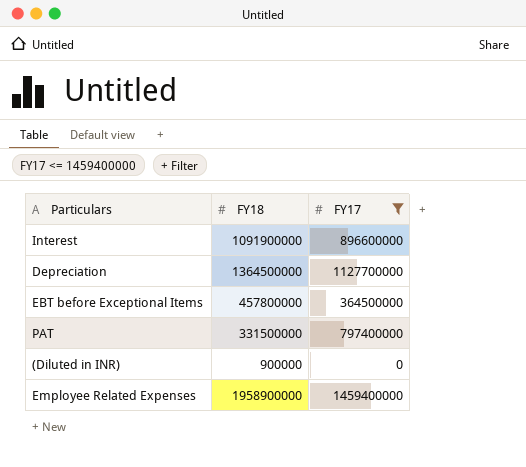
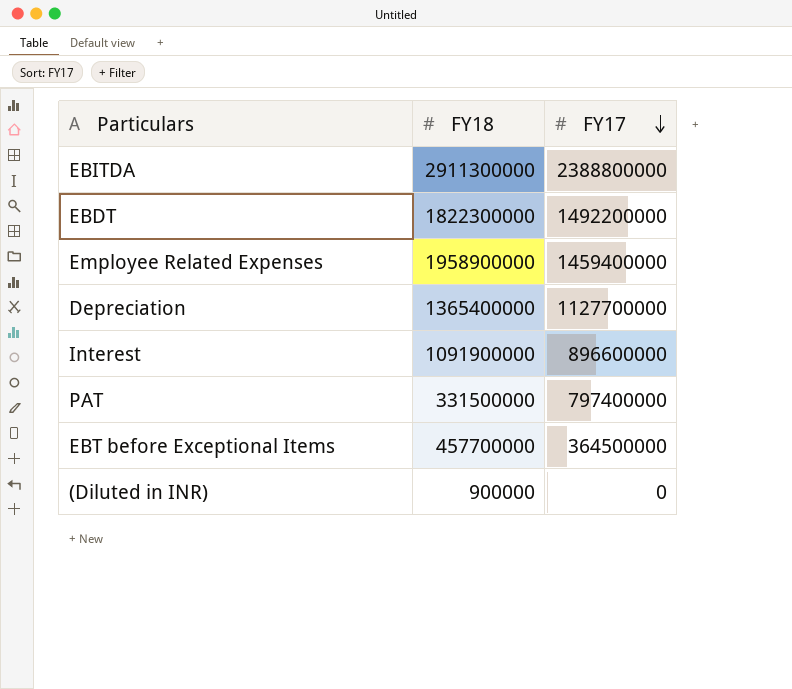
filter: FY17 <= 1459400000 -> none
row order: none -> FY17 descending
Depreciation | FY18: 1364500000 -> 1365400000
EBT before Exceptional Items | FY18: 457800000 -> 457700000

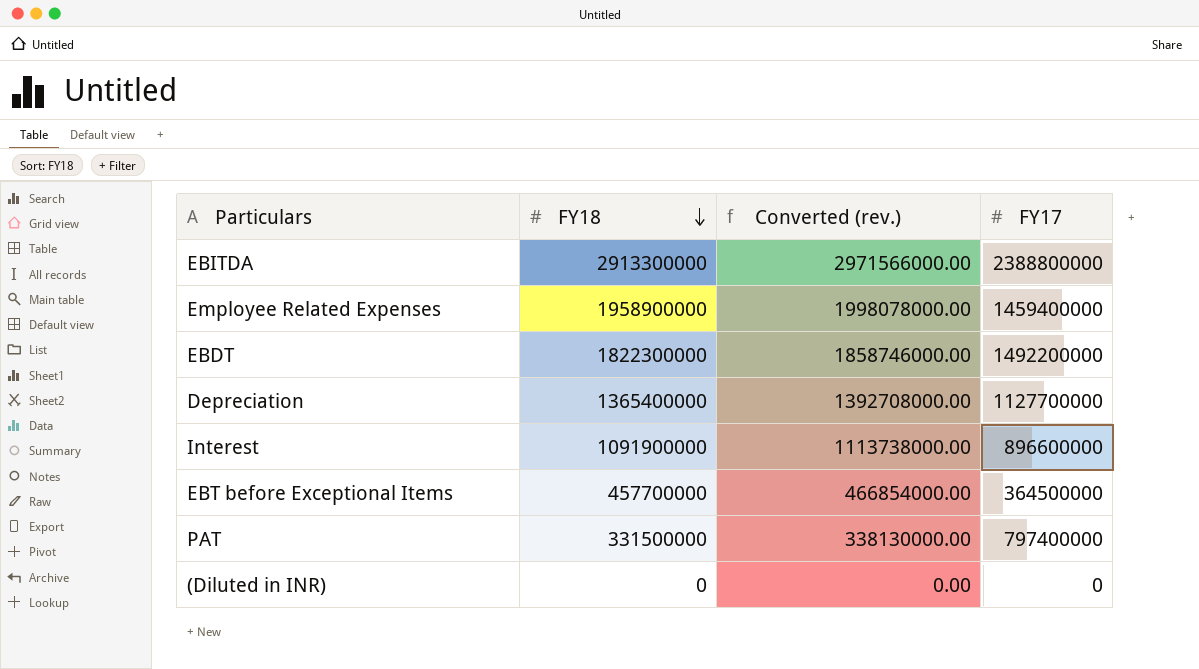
row order: FY17 descending -> FY18 descending
column Converted (rev.) | formula: none -> [FY18] * 1.02
EBITDA | FY18: 2911300000 -> 2913300000
(Diluted in INR) | FY18: 900000 -> 0

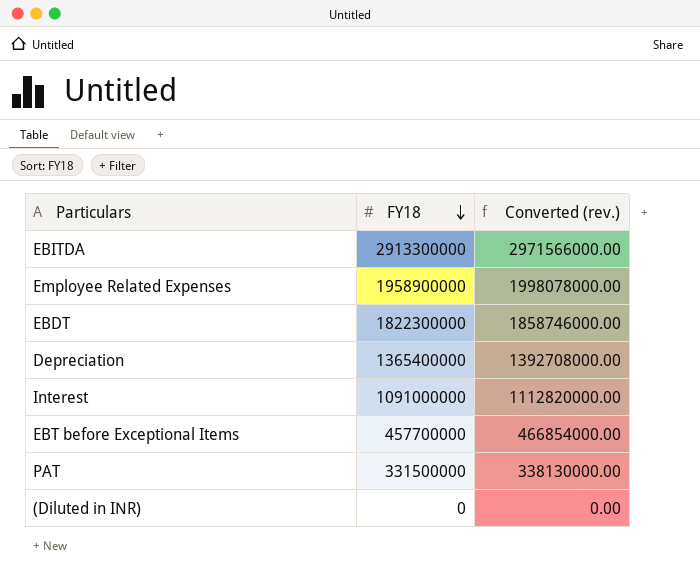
column FY17 | position: 4 -> none
Interest | FY18: 1091900000 -> 1091000000
Interest | Converted (rev.): 1113738000.00 -> 1112820000.00

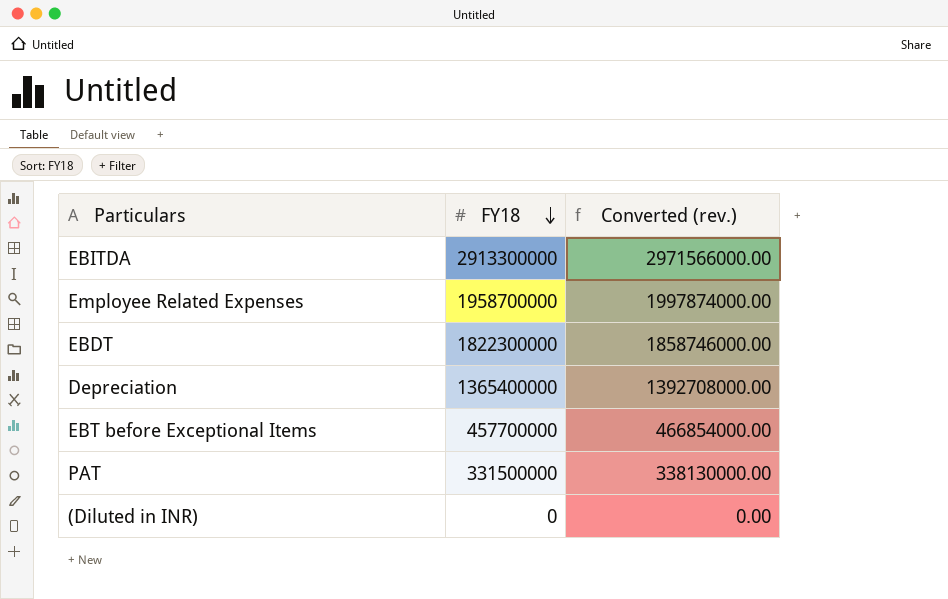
row Interest: 1091000000 | 1112820000.00 -> none
Employee Related Expenses | FY18: 1958900000 -> 1958700000
Employee Related Expenses | Converted (rev.): 1998078000.00 -> 1997874000.00

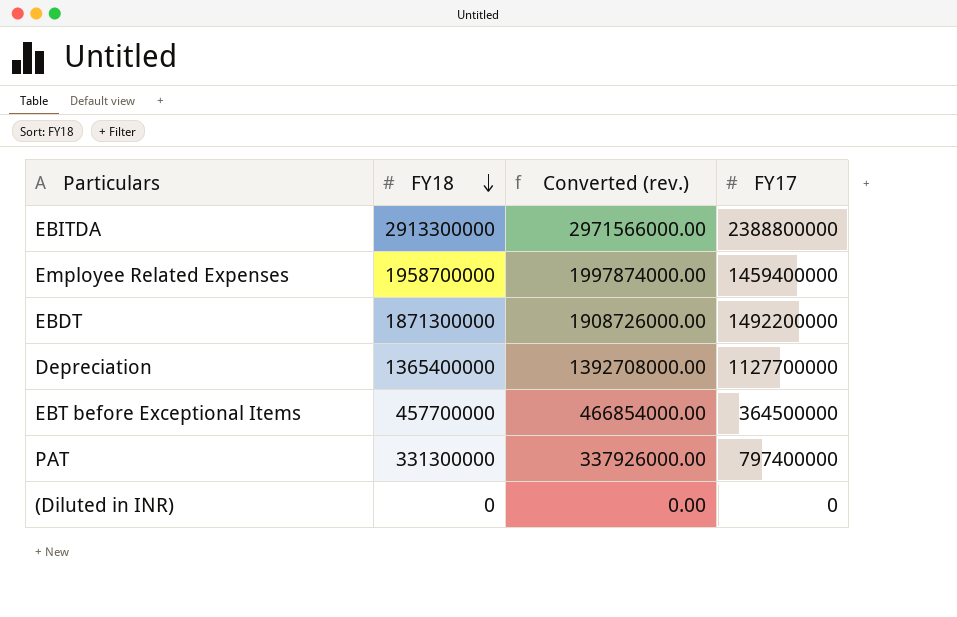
column FY17 | position: none -> 4
EBDT | FY18: 1822300000 -> 1871300000
EBDT | Converted (rev.): 1858746000.00 -> 1908726000.00
PAT | FY18: 331500000 -> 331300000
PAT | Converted (rev.): 338130000.00 -> 337926000.00

